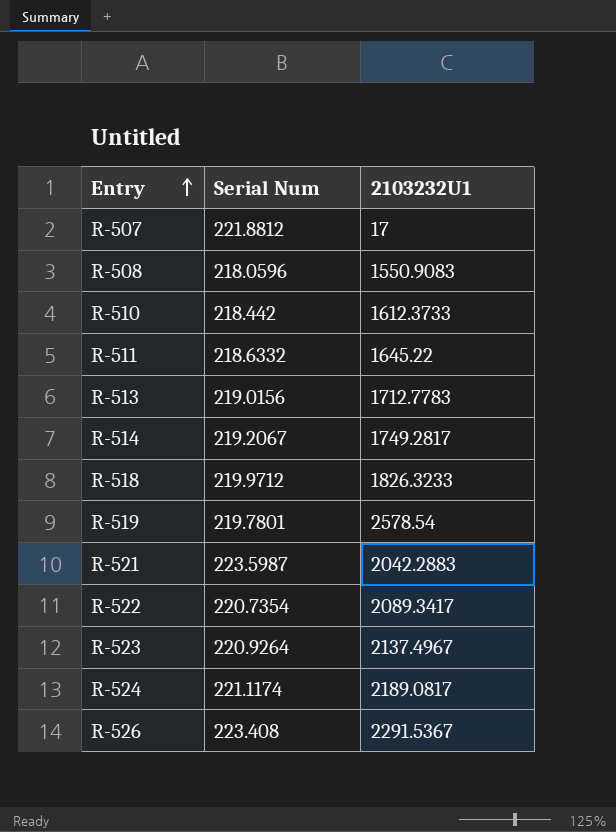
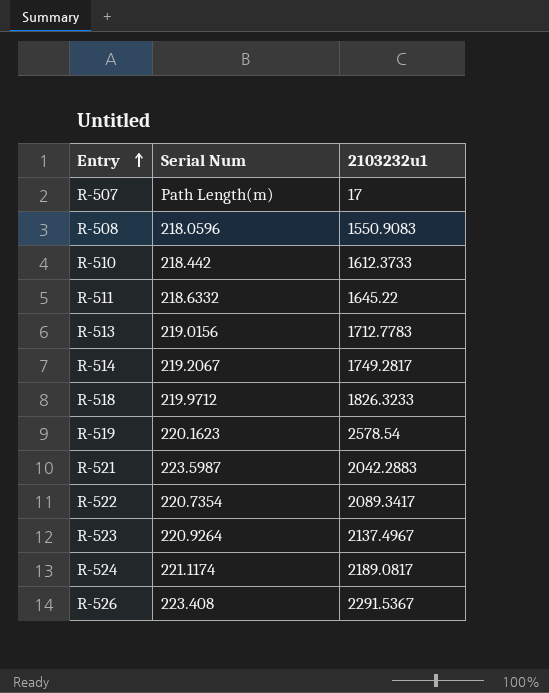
column name: 2103232U1 -> 2103232u1
R-507 | Serial Num: 221.8812 -> Path Length(m)
R-519 | Serial Num: 219.7801 -> 220.1623

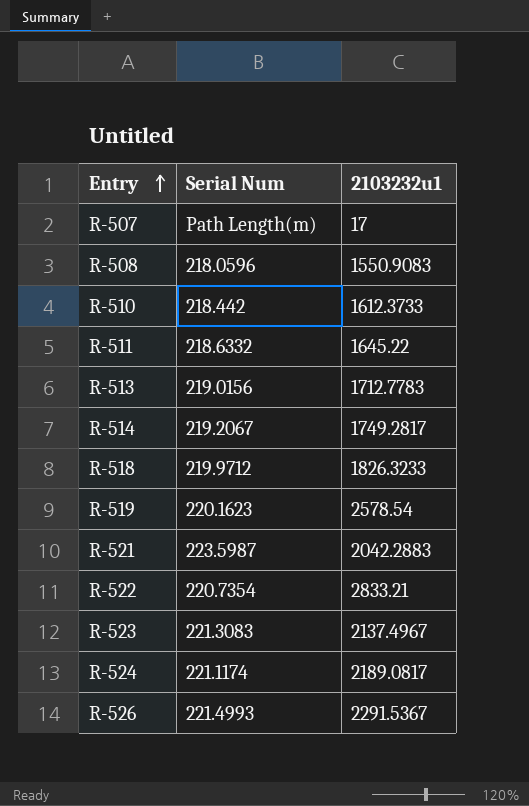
R-522 | 2103232u1: 2089.3417 -> 2833.21
R-523 | Serial Num: 220.9264 -> 221.3083
R-526 | Serial Num: 223.408 -> 221.4993

